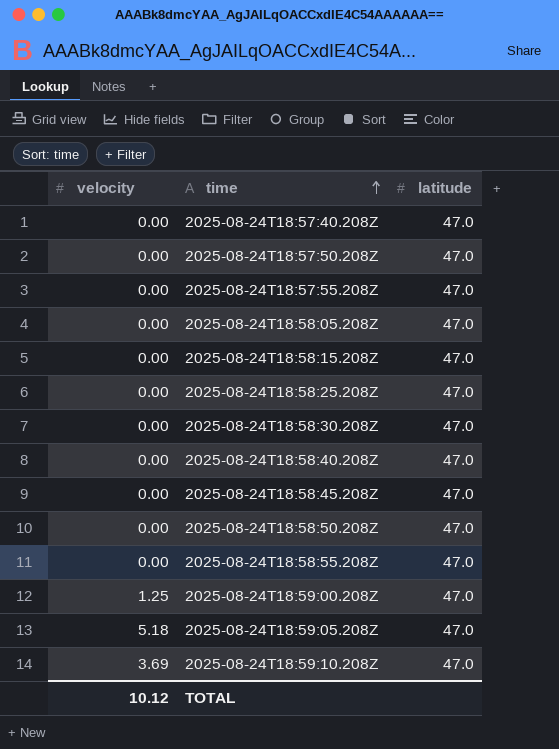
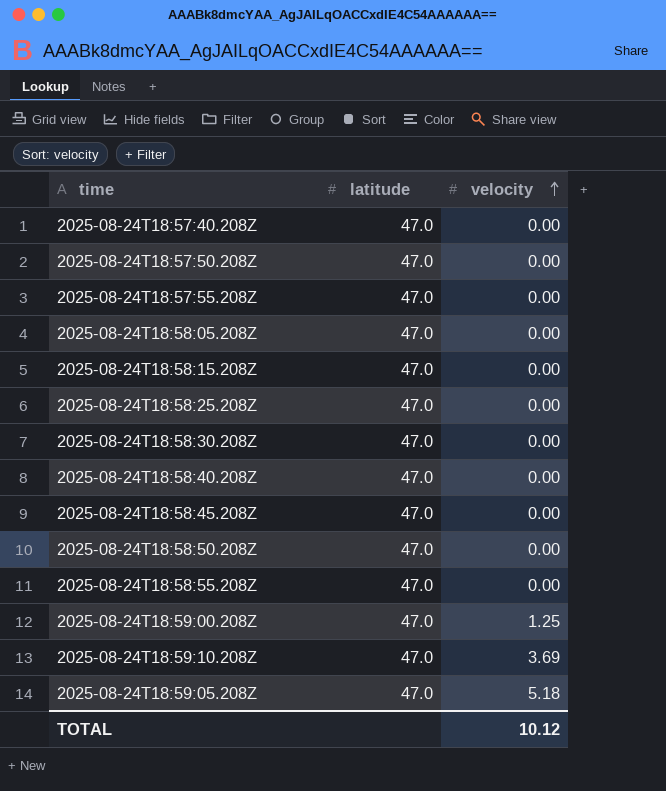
row order: time ascending -> velocity ascending
column velocity | position: 1 -> 3

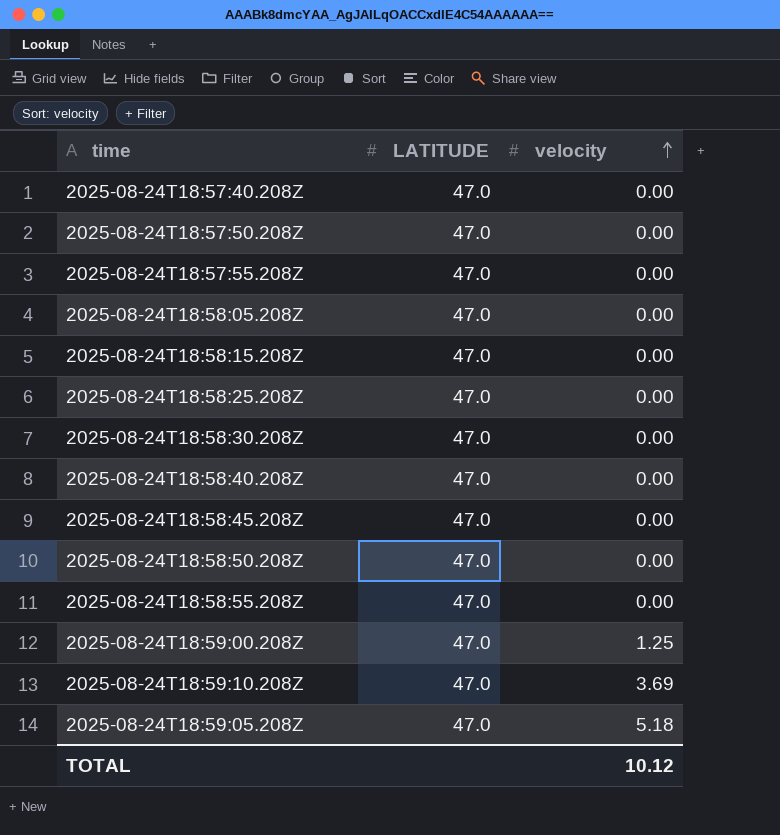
column name: latitude -> LATITUDE

